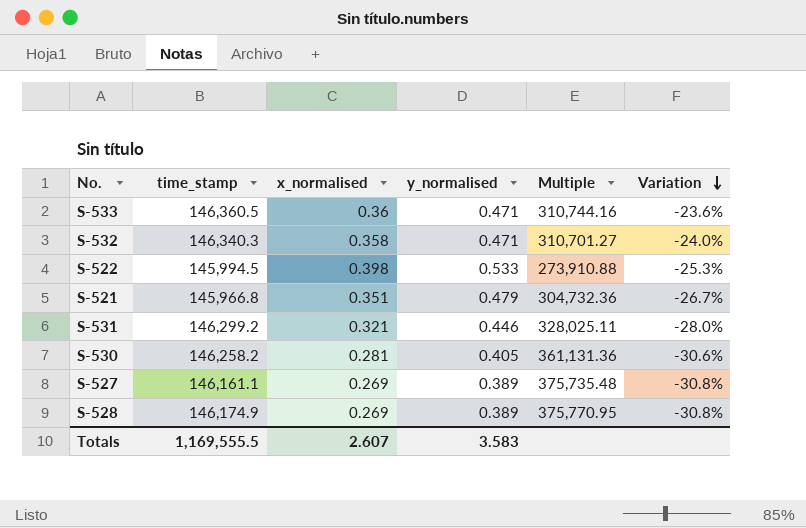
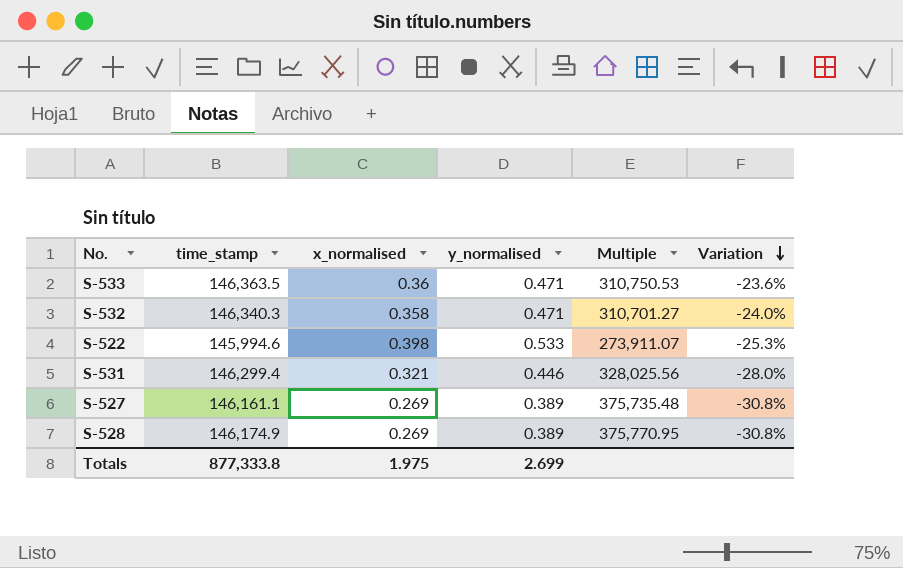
row S-521: 145,966.8 | 0.351 | 0.479 | 304,732.36 | -26.7% -> none
row S-530: 146,258.2 | 0.281 | 0.405 | 361,131.36 | -30.6% -> none
S-533 | time_stamp: 146,360.5 -> 146,363.5
S-533 | Multiple: 310,744.16 -> 310,750.53
S-522 | time_stamp: 145,994.5 -> 145,994.6
S-522 | Multiple: 273,910.88 -> 273,911.07
S-531 | time_stamp: 146,299.2 -> 146,299.4
S-531 | Multiple: 328,025.11 -> 328,025.56
Totals | time_stamp: 1,169,555.5 -> 877,333.8
Totals | x_normalised: 2.607 -> 1.975
Totals | y_normalised: 3.583 -> 2.699

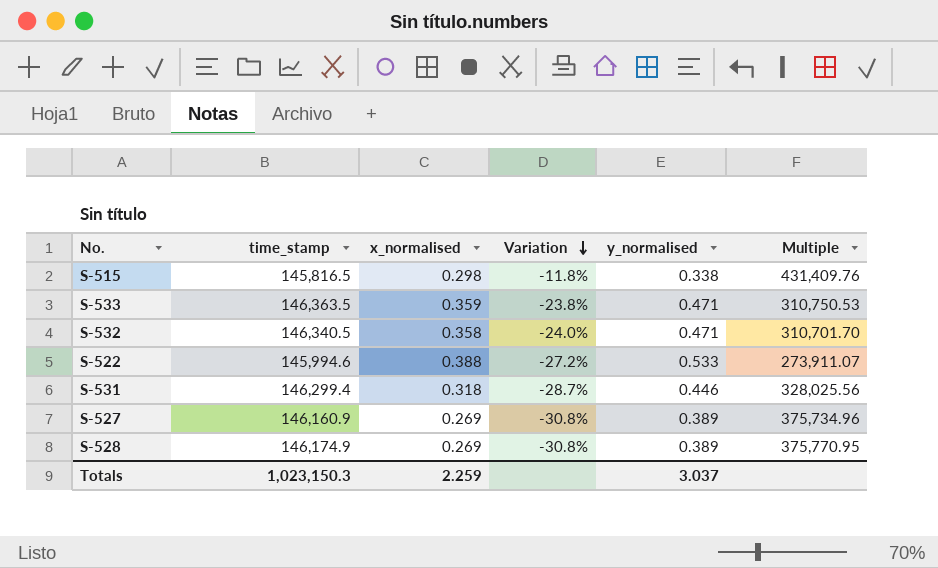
column Variation | position: 6 -> 4
row S-515: none -> 145,816.5 | 0.298 | -11.8% | 0.338 | 431,409.76
S-533 | x_normalised: 0.36 -> 0.359
S-533 | Variation: -23.6% -> -23.8%
S-532 | time_stamp: 146,340.3 -> 146,340.5
S-532 | Multiple: 310,701.27 -> 310,701.70
S-522 | x_normalised: 0.398 -> 0.388
S-522 | Variation: -25.3% -> -27.2%
S-531 | x_normalised: 0.321 -> 0.318
S-531 | Variation: -28.0% -> -28.7%
S-527 | time_stamp: 146,161.1 -> 146,160.9
S-527 | Multiple: 375,735.48 -> 375,734.96
Totals | time_stamp: 877,333.8 -> 1,023,150.3
Totals | x_normalised: 1.975 -> 2.259
Totals | y_normalised: 2.699 -> 3.037

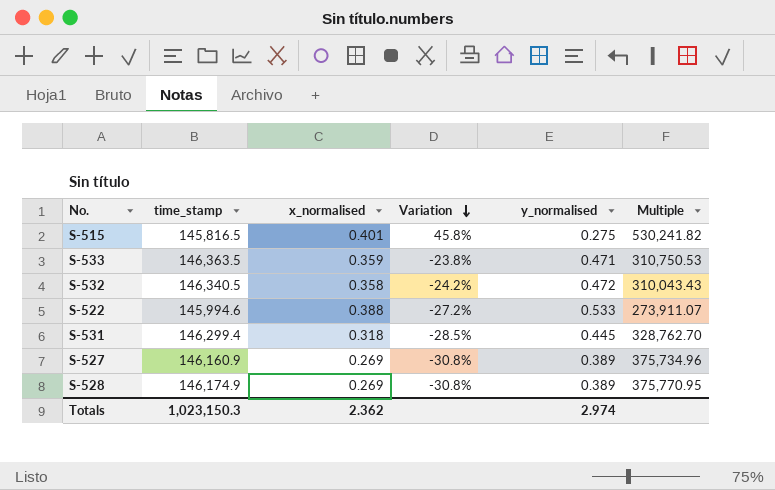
S-515 | x_normalised: 0.298 -> 0.401
S-515 | Variation: -11.8% -> 45.8%
S-515 | y_normalised: 0.338 -> 0.275
S-515 | Multiple: 431,409.76 -> 530,241.82
S-532 | Variation: -24.0% -> -24.2%
S-532 | y_normalised: 0.471 -> 0.472
S-532 | Multiple: 310,701.70 -> 310,043.43
S-531 | Variation: -28.7% -> -28.5%
S-531 | y_normalised: 0.446 -> 0.445
S-531 | Multiple: 328,025.56 -> 328,762.70
Totals | x_normalised: 2.259 -> 2.362
Totals | y_normalised: 3.037 -> 2.974

